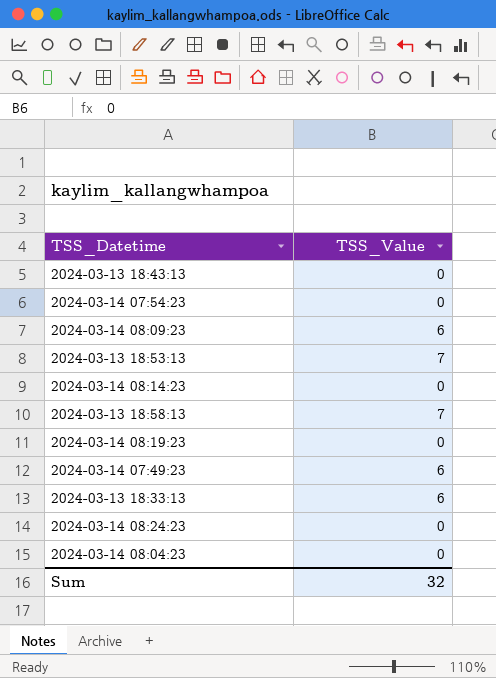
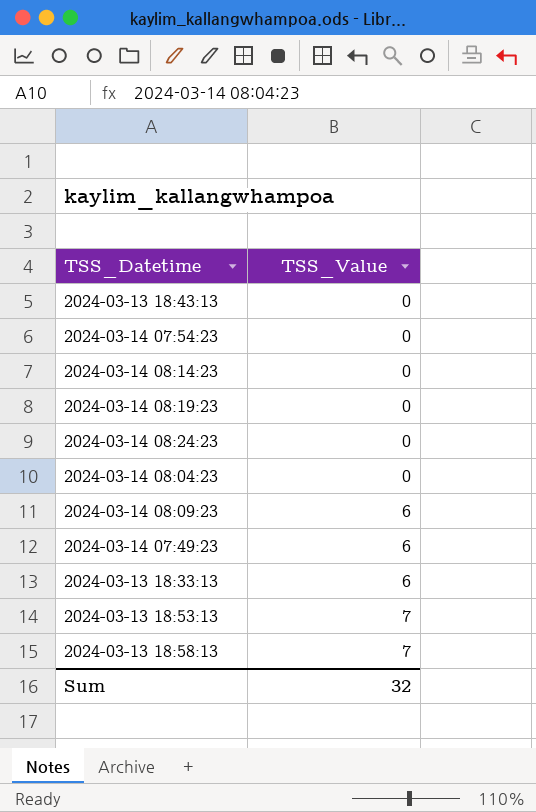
row order: none -> TSS_Value ascending

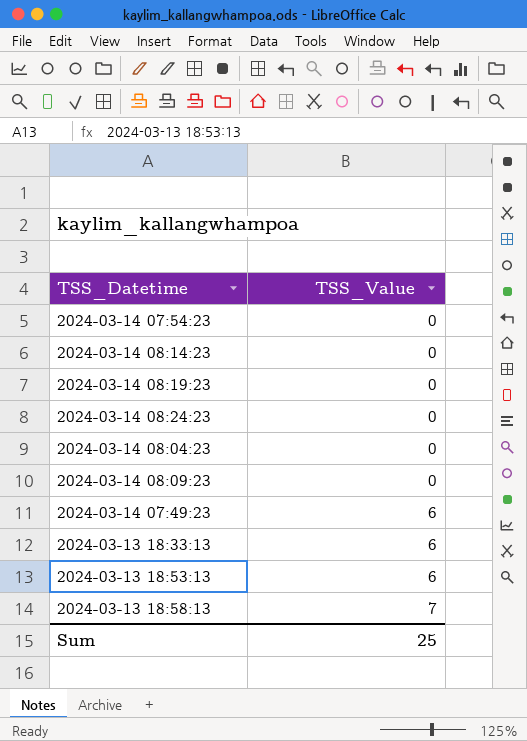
row 2024-03-13 18:43:13: 0 -> none
2024-03-14 08:09:23 | TSS_Value: 6 -> 0
2024-03-13 18:53:13 | TSS_Value: 7 -> 6
Sum | TSS_Value: 32 -> 25

